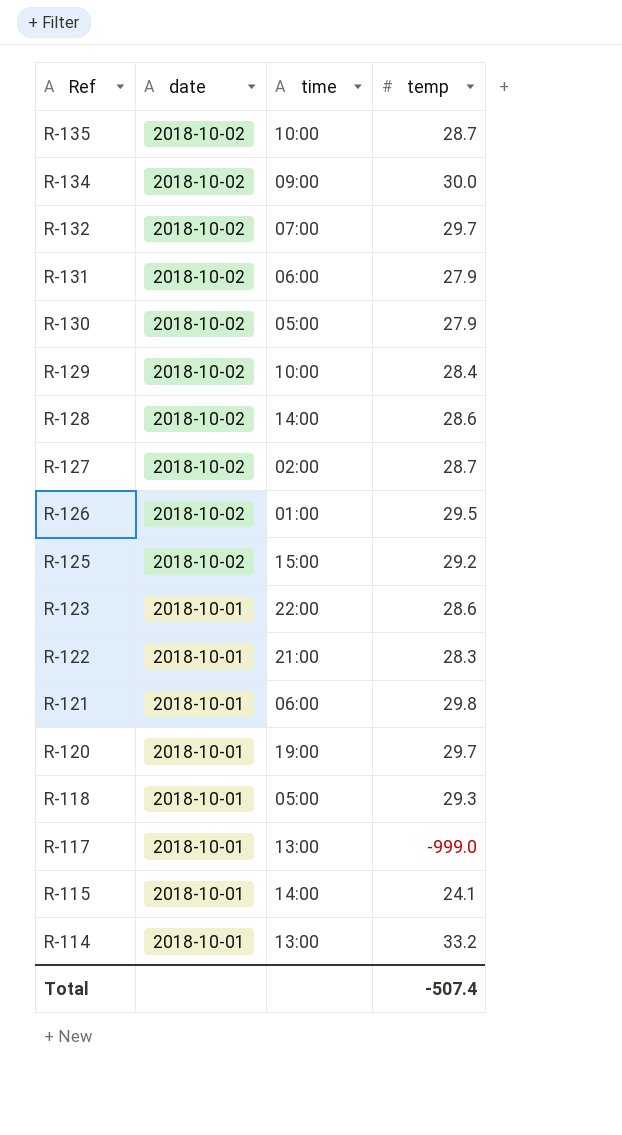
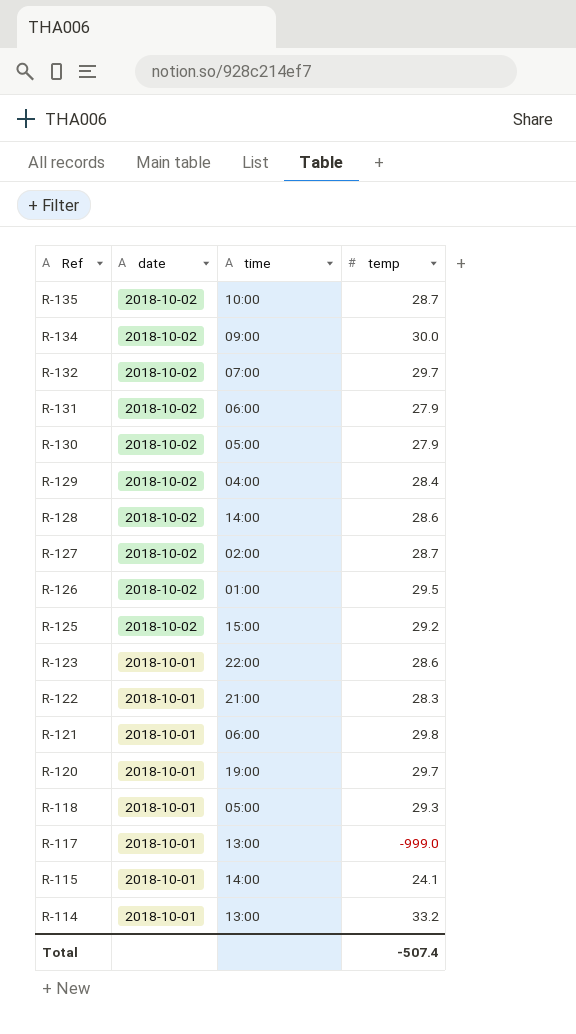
R-129 | time: 10:00 -> 04:00

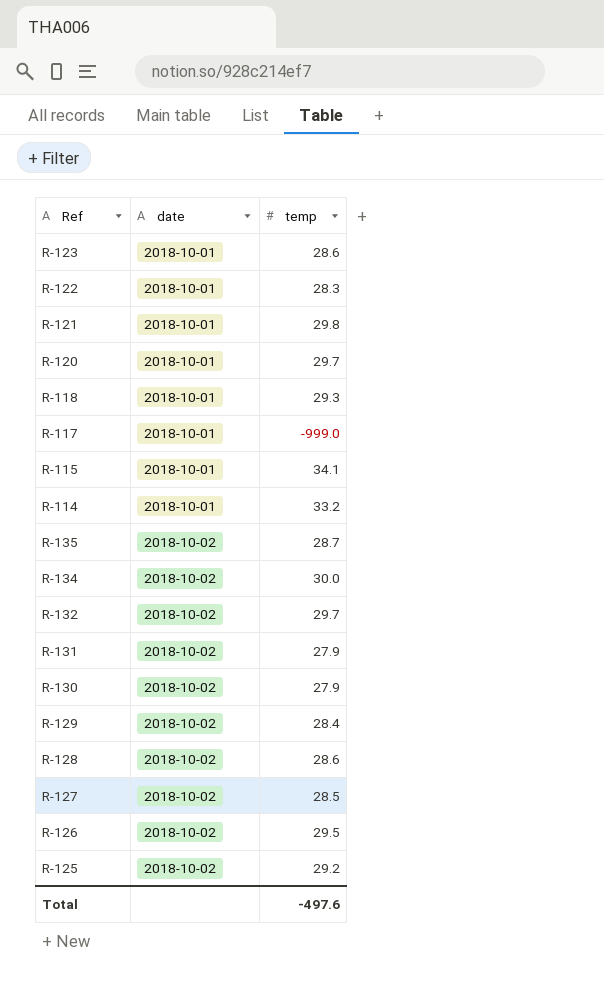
row order: Ref descending -> date ascending
column time | position: 3 -> none
R-115 | temp: 24.1 -> 34.1
R-127 | temp: 28.7 -> 28.5
Total | temp: -507.4 -> -497.6

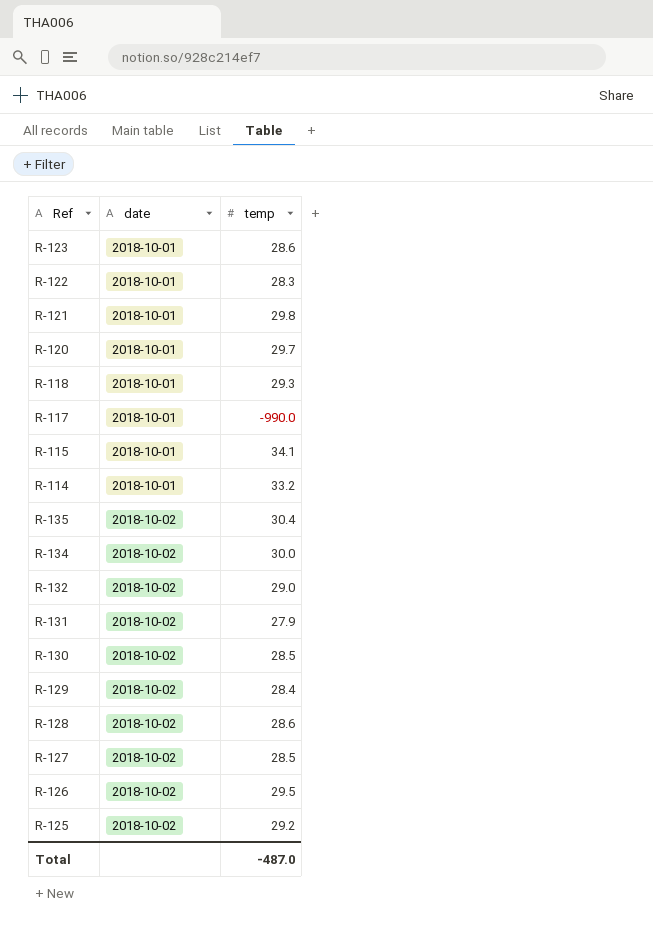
R-117 | temp: -999.0 -> -990.0
R-135 | temp: 28.7 -> 30.4
R-132 | temp: 29.7 -> 29.0
R-130 | temp: 27.9 -> 28.5
Total | temp: -497.6 -> -487.0

